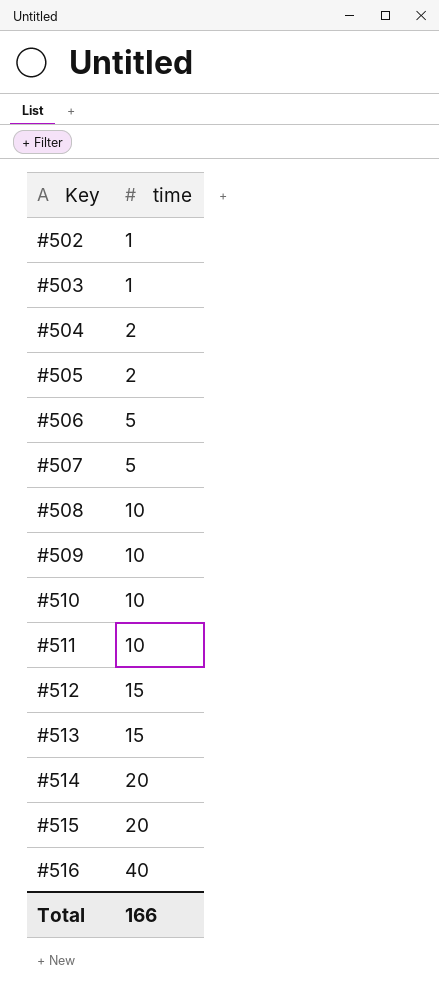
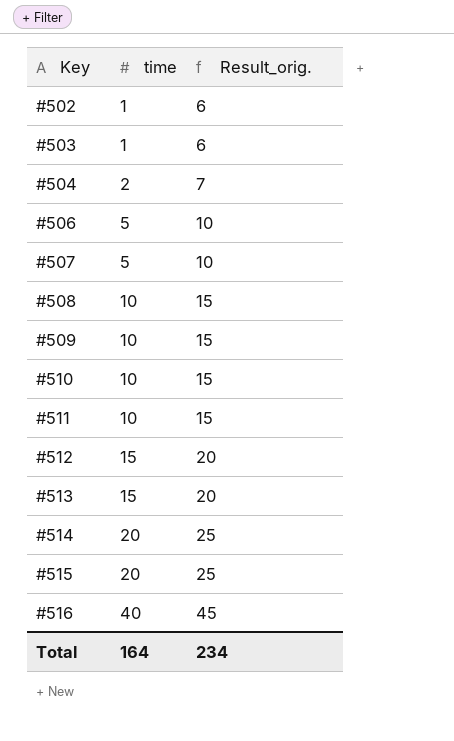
column Result_orig. | formula: none -> [time] + 5
row #505: 2 -> none
Total | time: 166 -> 164

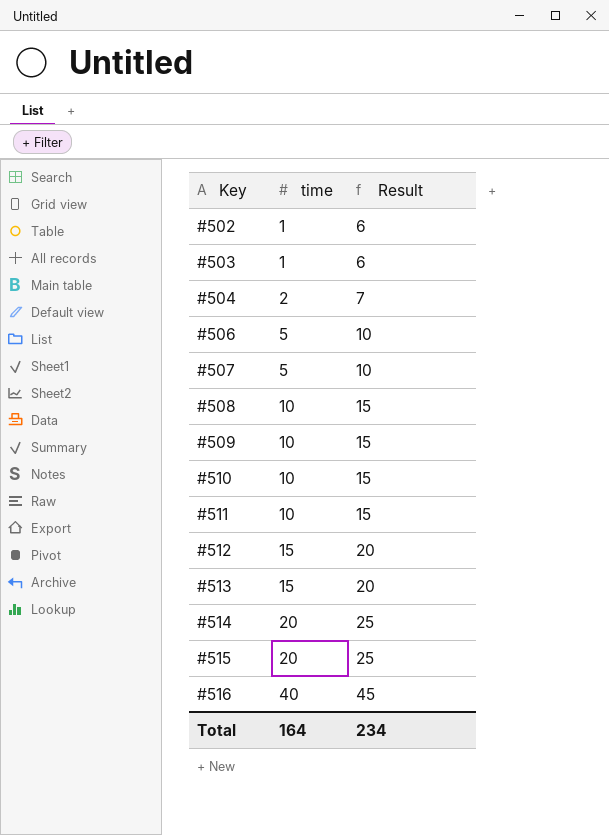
column name: Result_orig. -> Result

